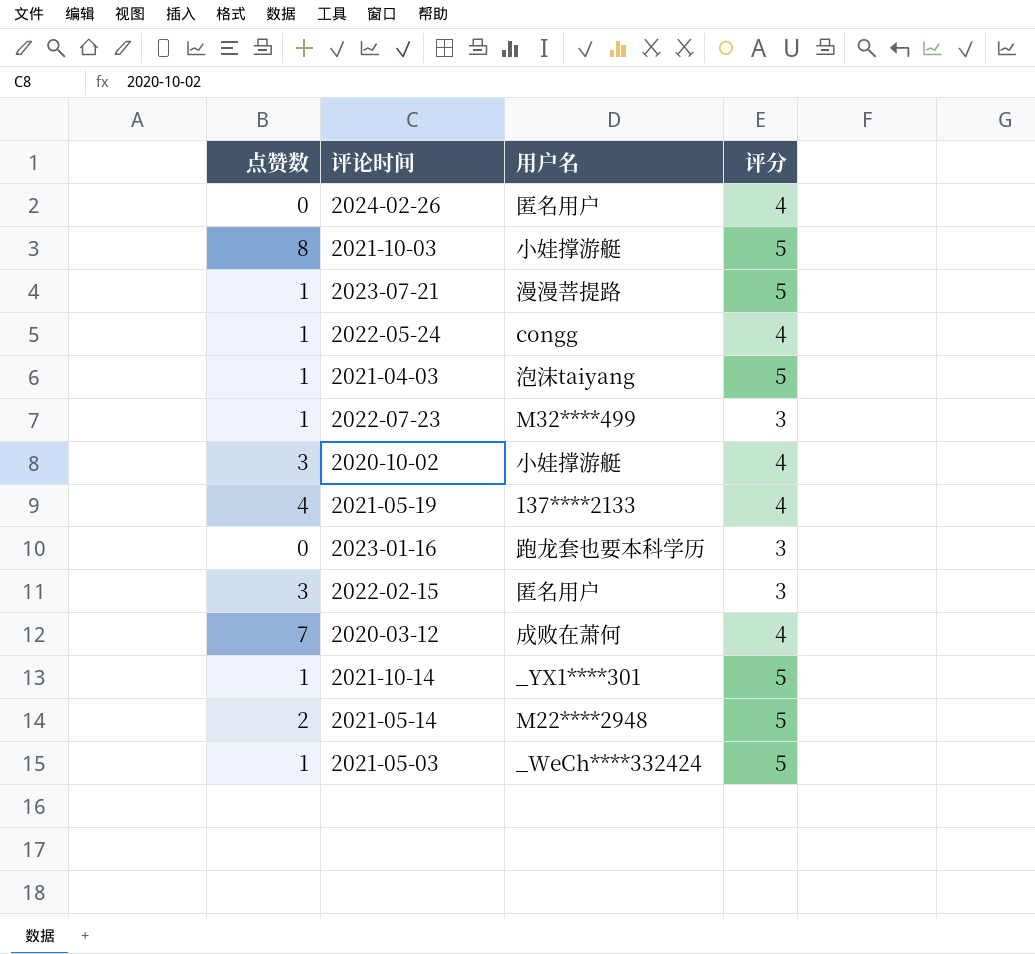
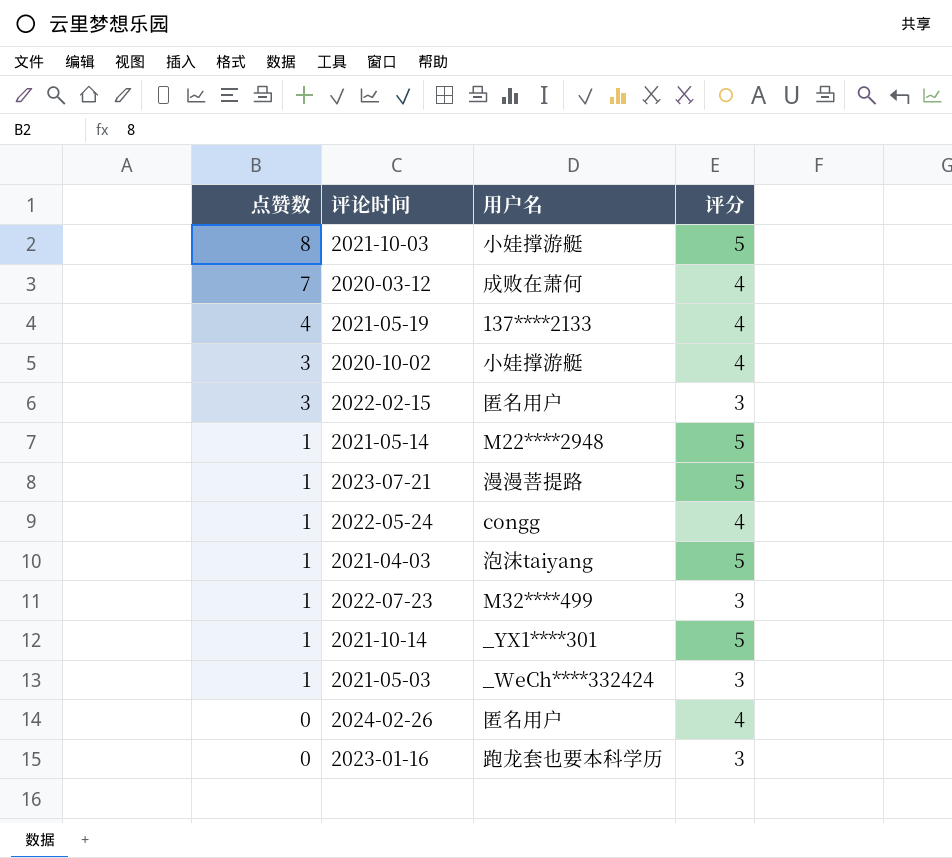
row order: none -> 点赞数 descending
2021-05-14 | 点赞数: 2 -> 1
2021-05-03 | 评分: 5 -> 3

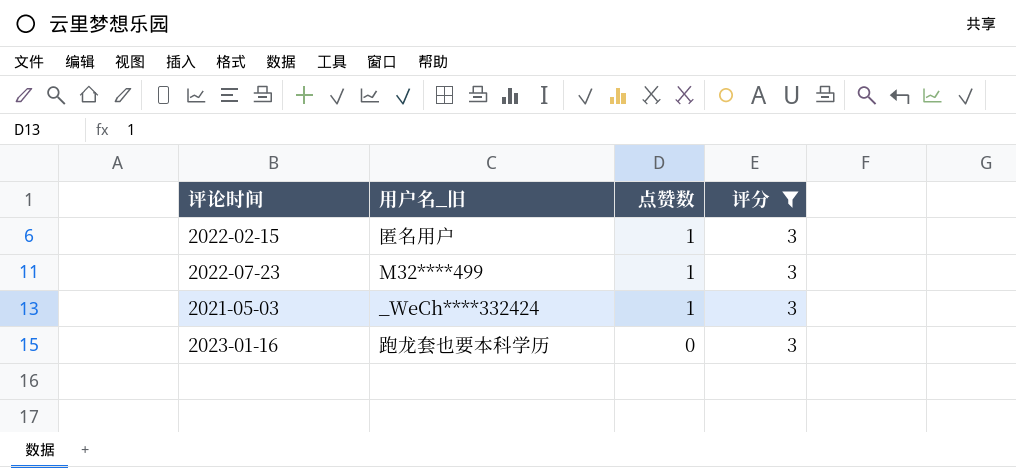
filter: none -> 评分 = 3
column name: 用户名 -> 用户名_旧
column 点赞数 | position: 1 -> 3
2022-02-15 | 点赞数: 3 -> 1

